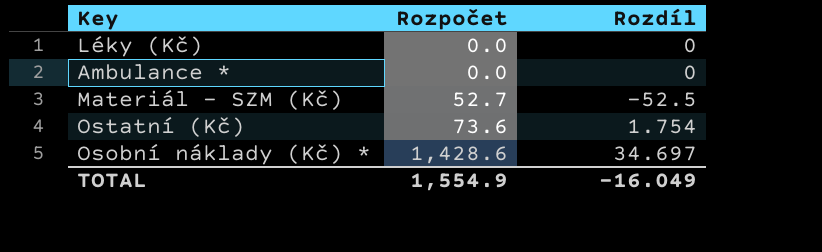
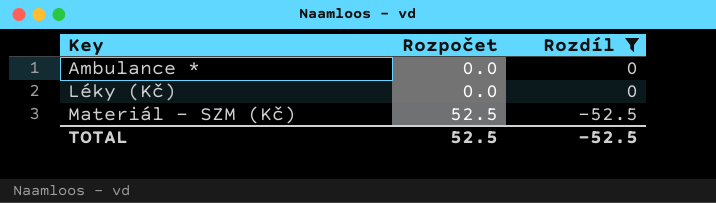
filter: none -> Rozdíl <= 0
row order: Rozpočet ascending -> Key ascending
Materiál - SZM (Kč) | Rozpočet: 52.7 -> 52.5
TOTAL | Rozpočet: 1,554.9 -> 52.5
TOTAL | Rozdíl: -16.049 -> -52.5

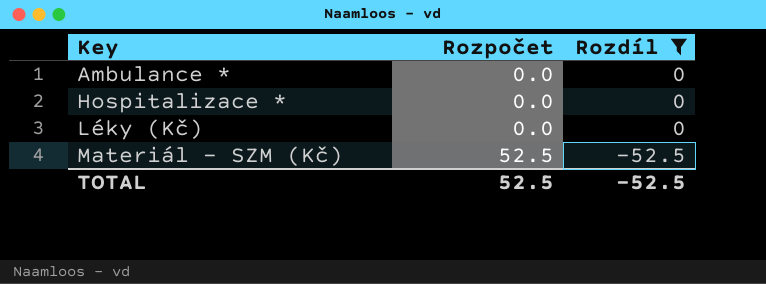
row Hospitalizace *: none -> 0.0 | 0

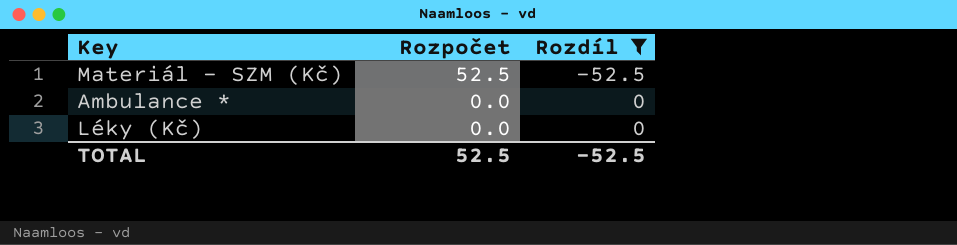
row order: Key ascending -> Rozpočet descending
row Hospitalizace *: 0.0 | 0 -> none

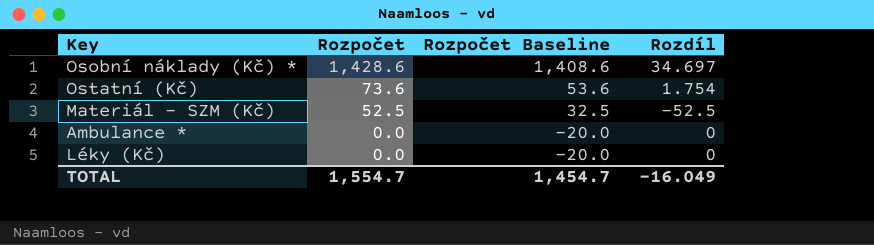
filter: Rozdíl <= 0 -> none
column Rozpočet Baseline | formula: none -> [Rozpočet] - 20
TOTAL | Rozpočet: 52.5 -> 1,554.7
TOTAL | Rozdíl: -52.5 -> -16.049

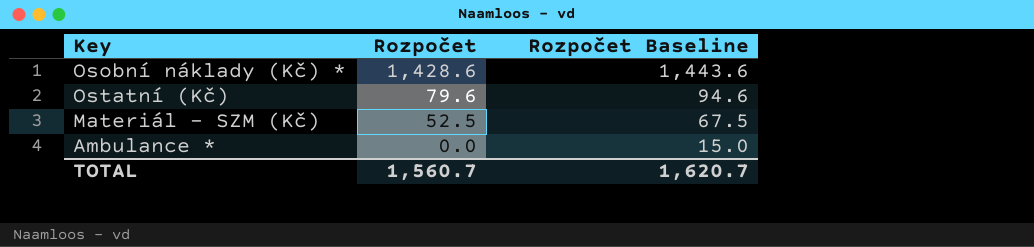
column Rozdíl | position: 4 -> none
column Rozpočet Baseline | formula: [Rozpočet] - 20 -> [Rozpočet] + 15
row Léky (Kč): 0.0 | -20.0 | 0 -> none
Ostatní (Kč) | Rozpočet: 73.6 -> 79.6
TOTAL | Rozpočet: 1,554.7 -> 1,560.7
TOTAL | Rozpočet Baseline: 1,454.7 -> 1,620.7

